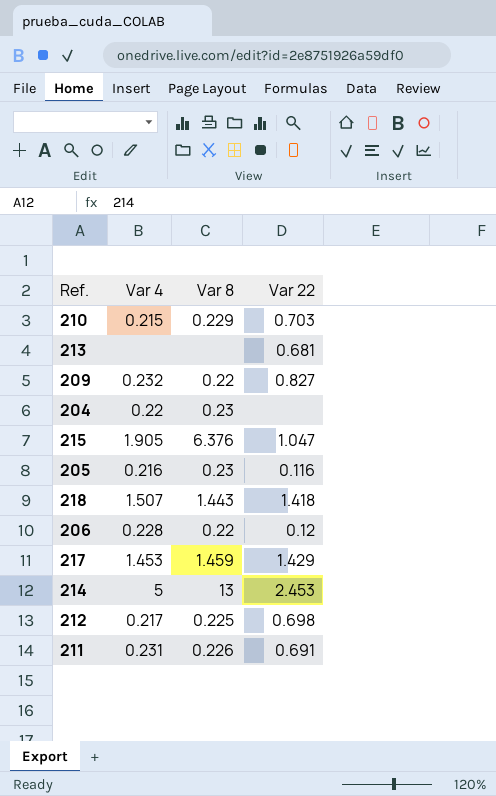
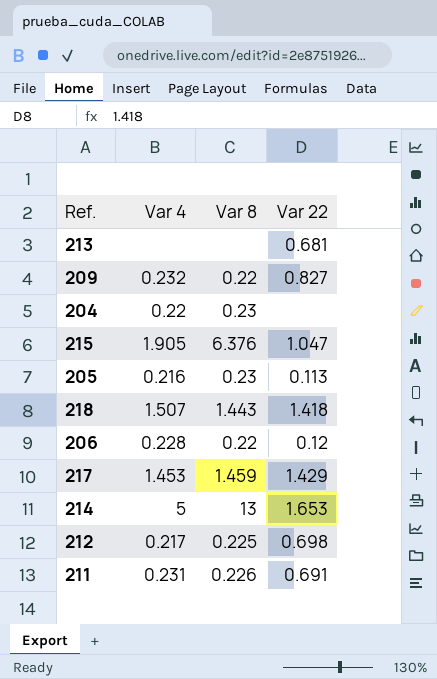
row 210: 0.215 | 0.229 | 0.703 -> none
205 | Var 22: 0.116 -> 0.113
214 | Var 22: 2.453 -> 1.653

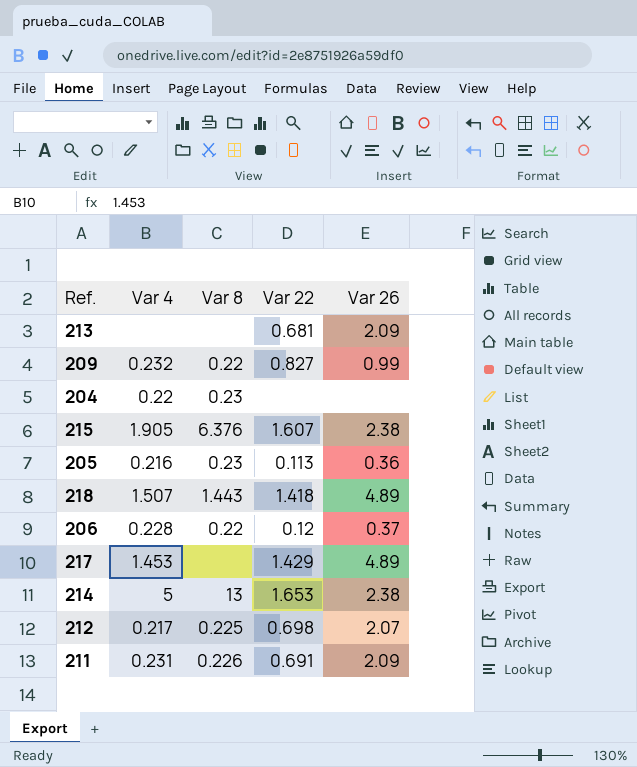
column Var 26 | position: none -> 5
215 | Var 22: 1.047 -> 1.607
217 | Var 8: 1.459 -> none

